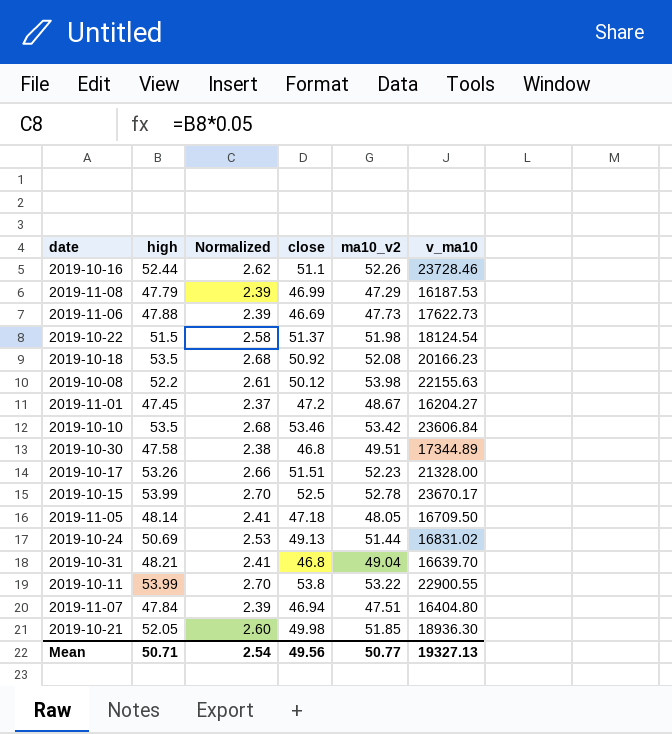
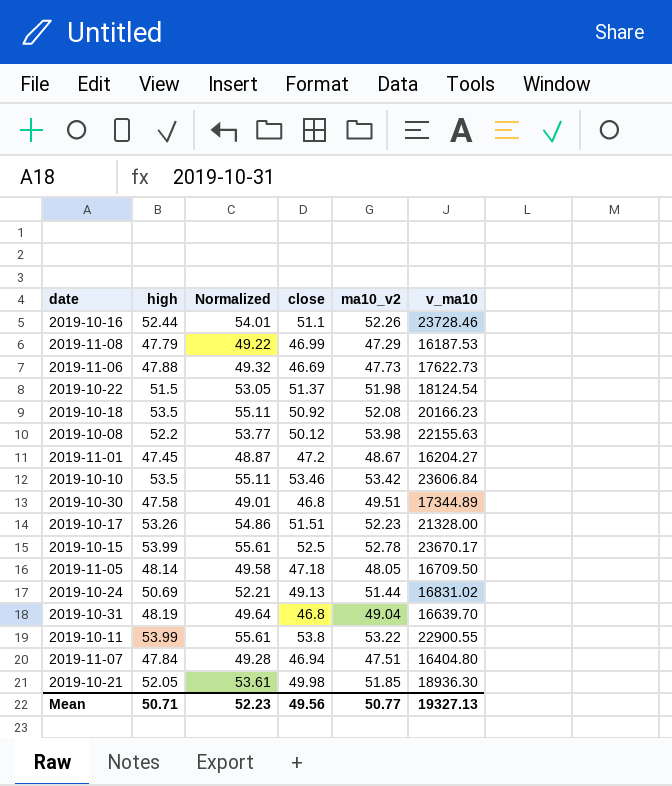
column Normalized | formula: [high] * 0.05 -> [high] * 1.03
2019-10-31 | high: 48.21 -> 48.19
Mean | Normalized: 2.54 -> 52.23

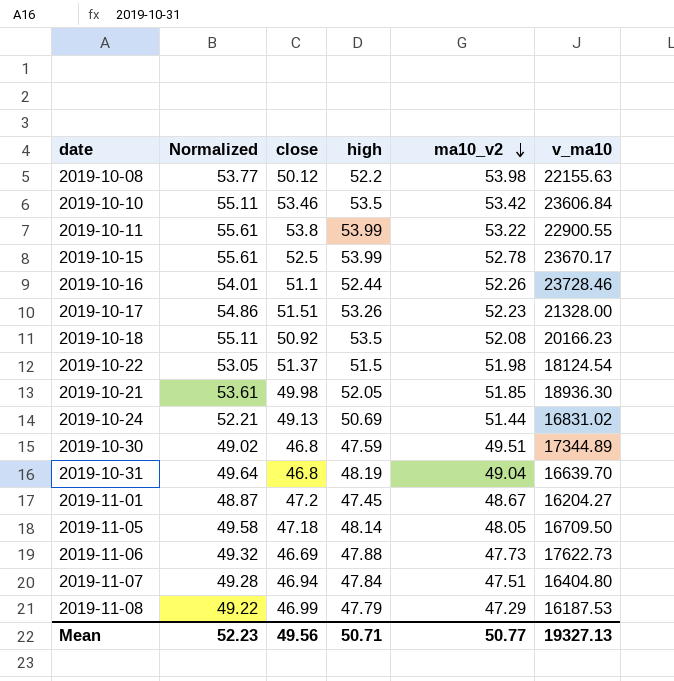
row order: none -> ma10_v2 descending
column high | position: 2 -> 4
2019-10-30 | Normalized: 49.01 -> 49.02
2019-10-30 | high: 47.58 -> 47.59

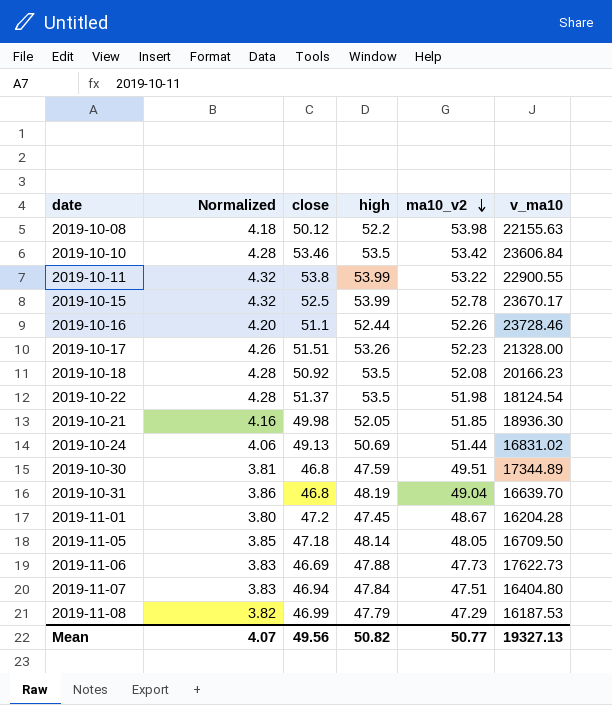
column Normalized | formula: [high] * 1.03 -> [high] * 0.08
2019-10-22 | high: 51.5 -> 53.5
2019-11-01 | v_ma10: 16204.27 -> 16204.28
Mean | Normalized: 52.23 -> 4.07
Mean | high: 50.71 -> 50.82

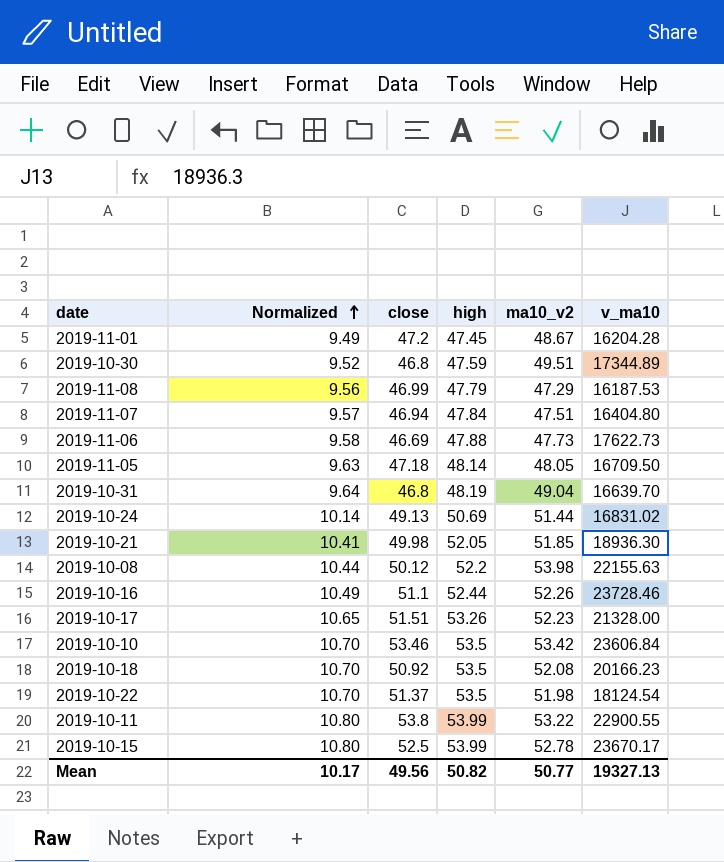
row order: ma10_v2 descending -> Normalized ascending
column Normalized | formula: [high] * 0.08 -> [high] * 0.2
Mean | Normalized: 4.07 -> 10.17

